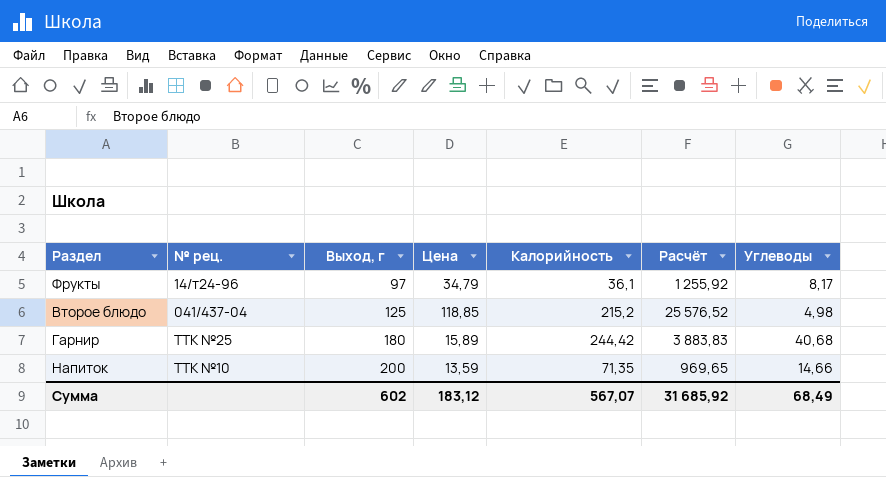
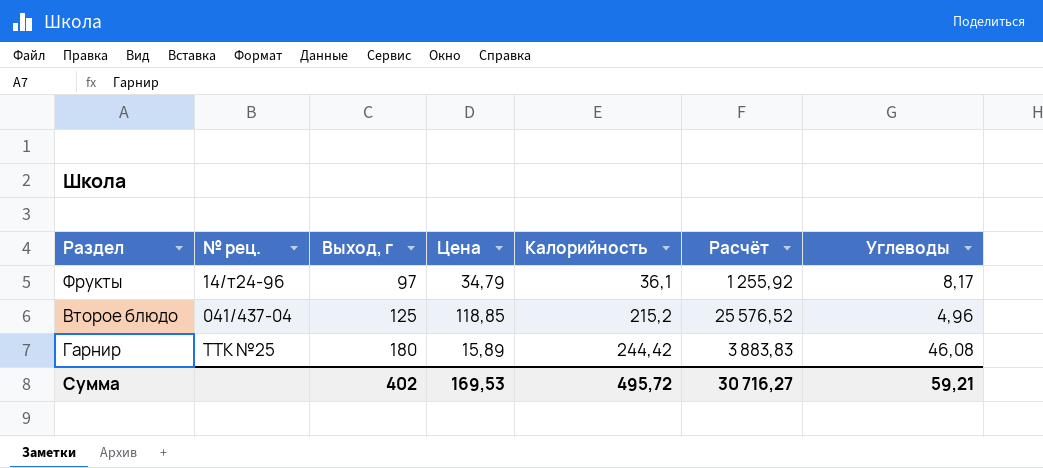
row Напиток: ТТК №10 | 200 | 13,59 | 71,35 | 969,65 | 14,66 -> none
Второе блюдо | Углеводы: 4,98 -> 4,96
Гарнир | Углеводы: 40,68 -> 46,08
Сумма | Выход, г: 602 -> 402
Сумма | Цена: 183,12 -> 169,53
Сумма | Калорийность: 567,07 -> 495,72
Сумма | Расчёт: 31 685,92 -> 30 716,27
Сумма | Углеводы: 68,49 -> 59,21

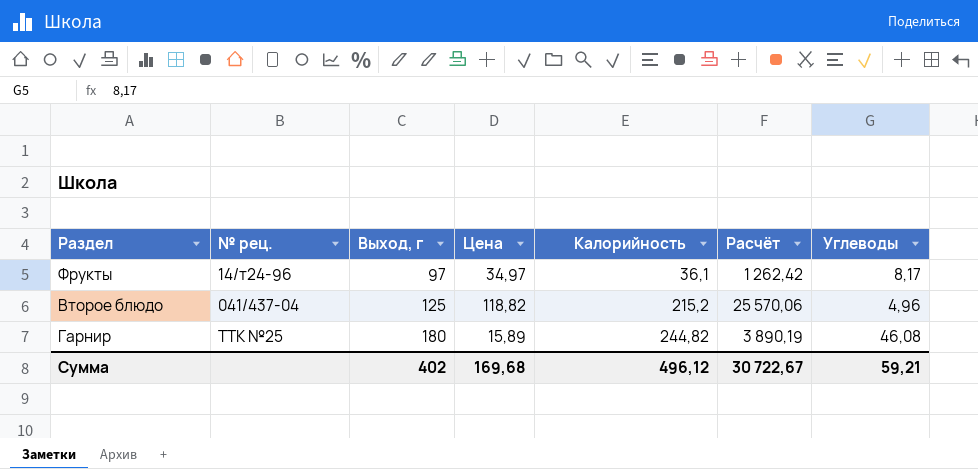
Фрукты | Цена: 34,79 -> 34,97
Фрукты | Расчёт: 1 255,92 -> 1 262,42
Второе блюдо | Цена: 118,85 -> 118,82
Второе блюдо | Расчёт: 25 576,52 -> 25 570,06
Гарнир | Калорийность: 244,42 -> 244,82
Гарнир | Расчёт: 3 883,83 -> 3 890,19
Сумма | Цена: 169,53 -> 169,68
Сумма | Калорийность: 495,72 -> 496,12
Сумма | Расчёт: 30 716,27 -> 30 722,67

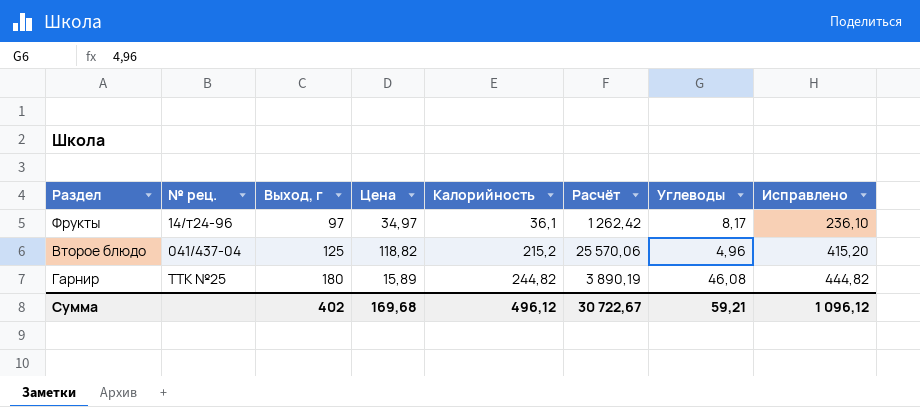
column Исправлено | formula: none -> [Калорийность] + 200

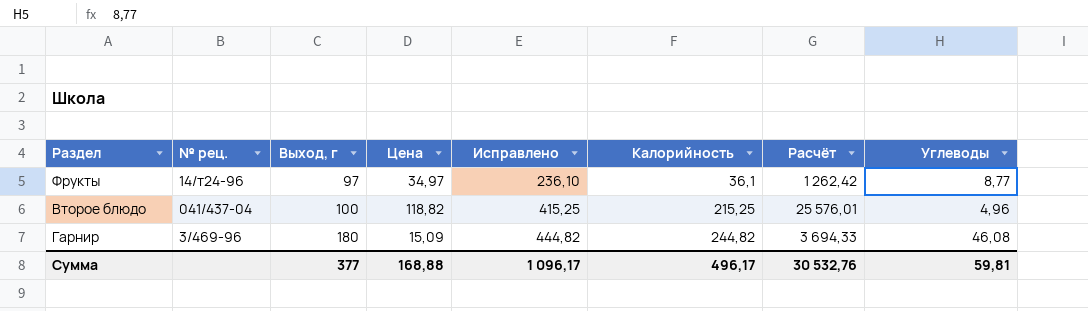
column Исправлено | position: 8 -> 5
Фрукты | Углеводы: 8,17 -> 8,77
Второе блюдо | Выход, г: 125 -> 100
Второе блюдо | Исправлено: 415,20 -> 415,25
Второе блюдо | Калорийность: 215,2 -> 215,25
Второе блюдо | Расчёт: 25 570,06 -> 25 576,01
Гарнир | № рец.: ТТК №25 -> 3/469-96
Гарнир | Цена: 15,89 -> 15,09
Гарнир | Расчёт: 3 890,19 -> 3 694,33
Сумма | Выход, г: 402 -> 377
Сумма | Цена: 169,68 -> 168,88
Сумма | Исправлено: 1 096,12 -> 1 096,17
Сумма | Калорийность: 496,12 -> 496,17
Сумма | Расчёт: 30 722,67 -> 30 532,76
Сумма | Углеводы: 59,21 -> 59,81

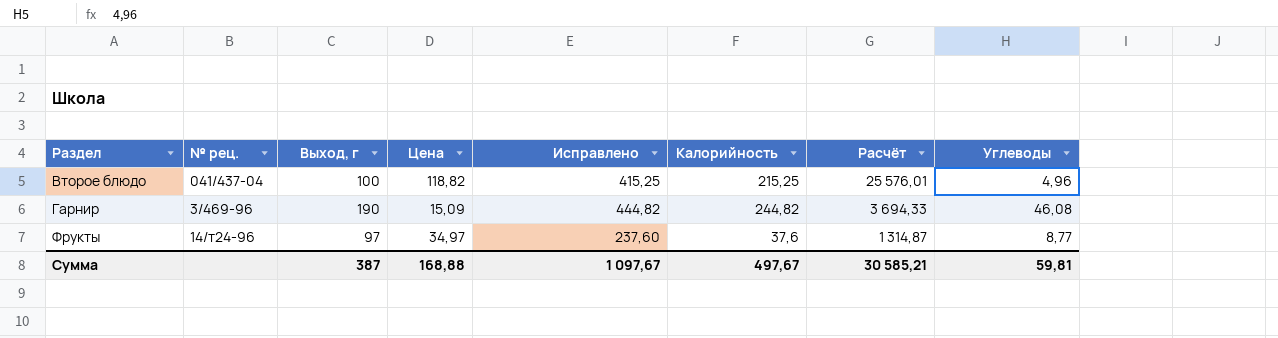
row order: Выход, г ascending -> Раздел ascending
Гарнир | Выход, г: 180 -> 190
Фрукты | Исправлено: 236,10 -> 237,60
Фрукты | Калорийность: 36,1 -> 37,6
Фрукты | Расчёт: 1 262,42 -> 1 314,87
Сумма | Выход, г: 377 -> 387
Сумма | Исправлено: 1 096,17 -> 1 097,67
Сумма | Калорийность: 496,17 -> 497,67
Сумма | Расчёт: 30 532,76 -> 30 585,21

